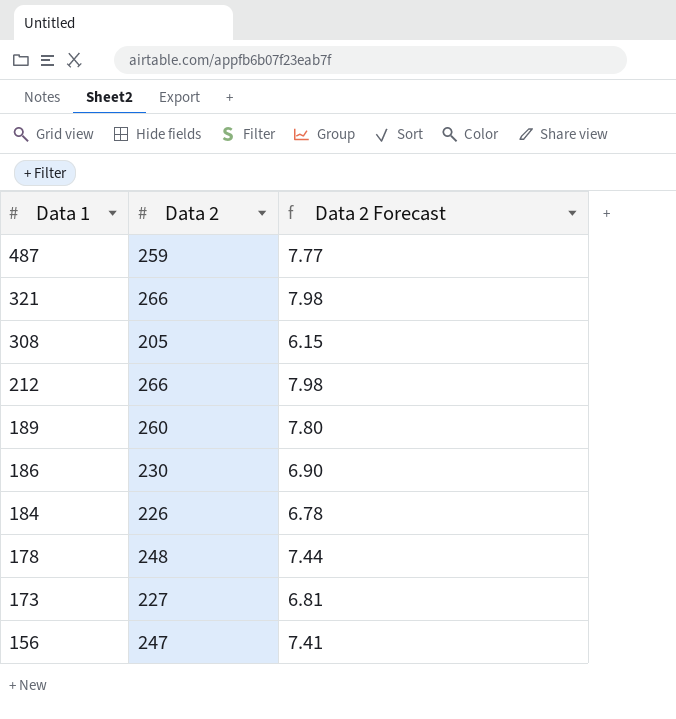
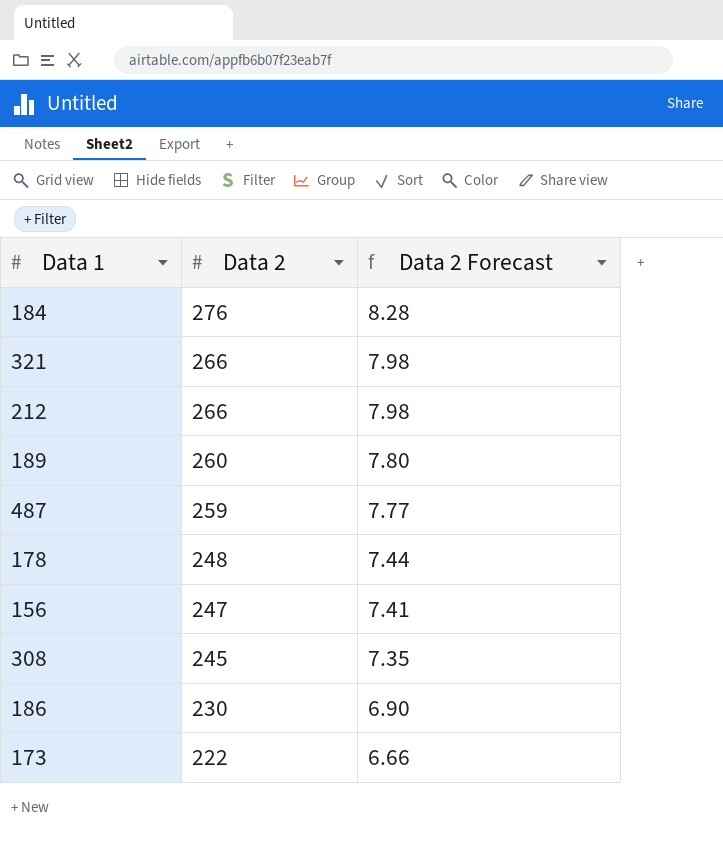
row order: Data 1 descending -> Data 2 descending
184 | Data 2: 226 -> 276
184 | Data 2 Forecast: 6.78 -> 8.28
308 | Data 2: 205 -> 245
308 | Data 2 Forecast: 6.15 -> 7.35
173 | Data 2: 227 -> 222
173 | Data 2 Forecast: 6.81 -> 6.66

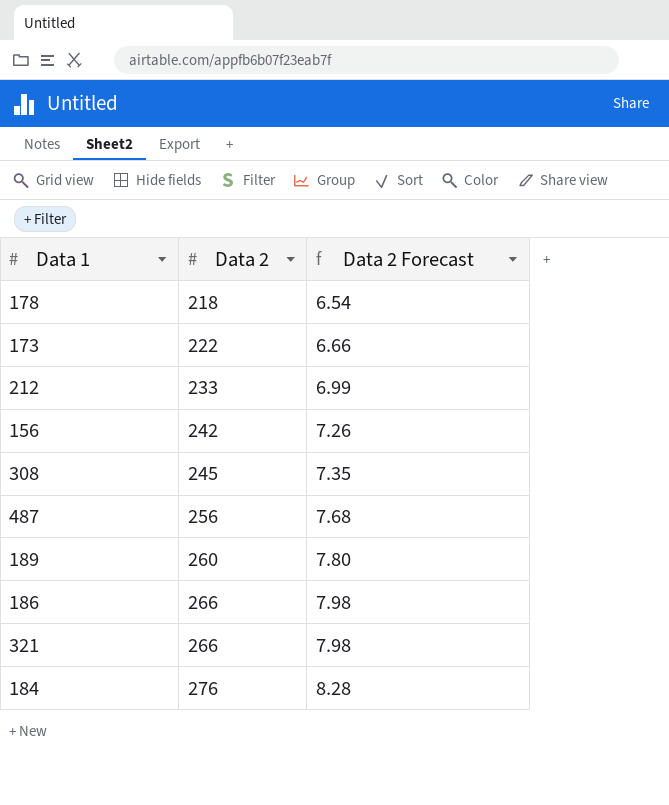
row order: Data 2 descending -> Data 2 ascending
178 | Data 2: 248 -> 218
178 | Data 2 Forecast: 7.44 -> 6.54
212 | Data 2: 266 -> 233
212 | Data 2 Forecast: 7.98 -> 6.99
156 | Data 2: 247 -> 242
156 | Data 2 Forecast: 7.41 -> 7.26
487 | Data 2: 259 -> 256
487 | Data 2 Forecast: 7.77 -> 7.68
186 | Data 2: 230 -> 266
186 | Data 2 Forecast: 6.90 -> 7.98

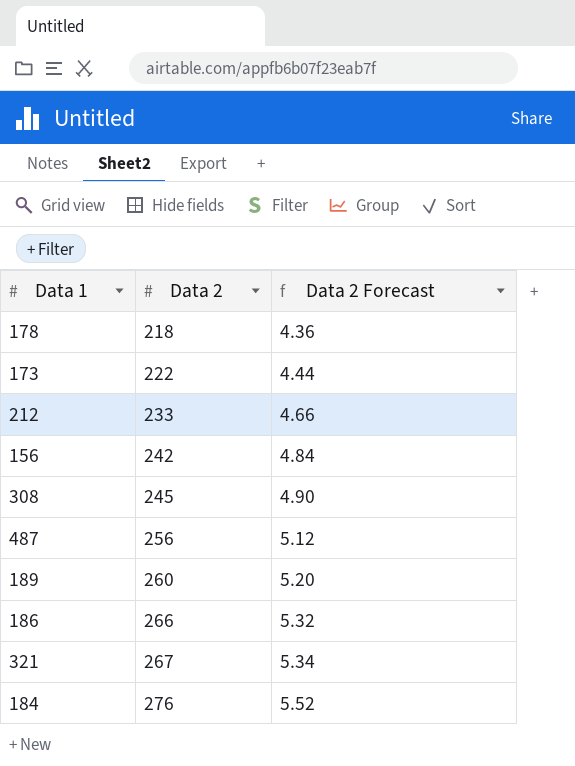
column Data 2 Forecast | formula: [Data 2] * 0.03 -> [Data 2] * 0.02
321 | Data 2: 266 -> 267

